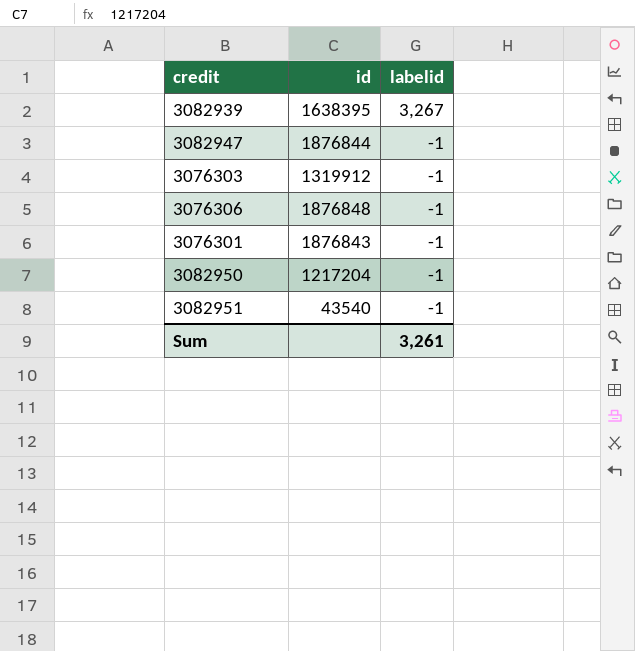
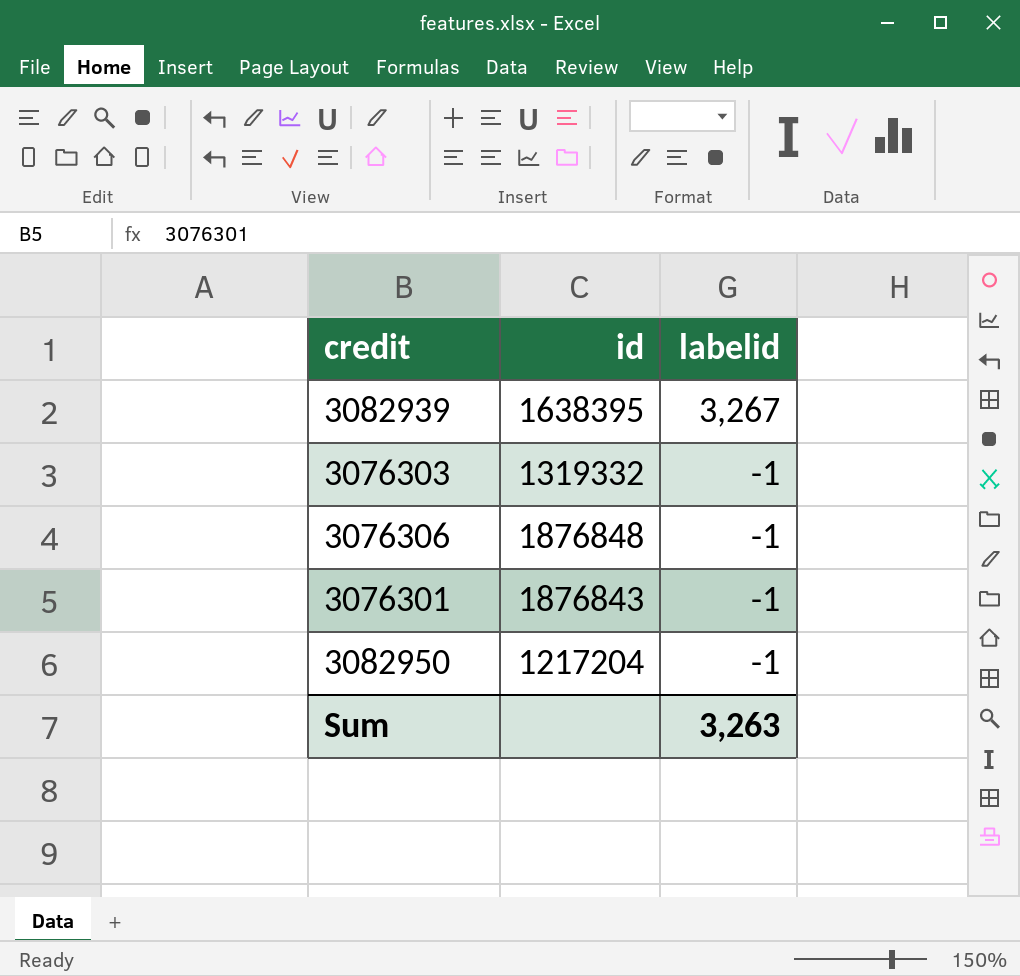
row 3082947: 1876844 | -1 -> none
row 3082951: 43540 | -1 -> none
3076303 | id: 1319912 -> 1319332
Sum | labelid: 3,261 -> 3,263

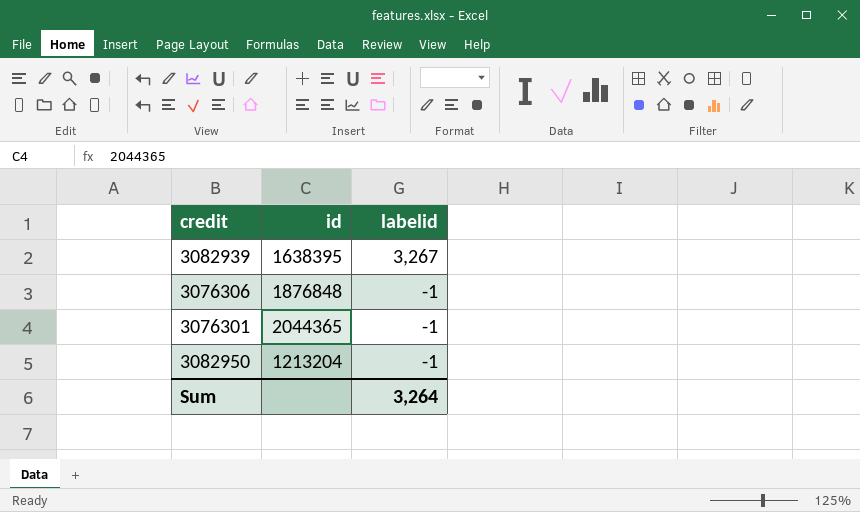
row 3076303: 1319332 | -1 -> none
3076301 | id: 1876843 -> 2044365
3082950 | id: 1217204 -> 1213204
Sum | labelid: 3,263 -> 3,264

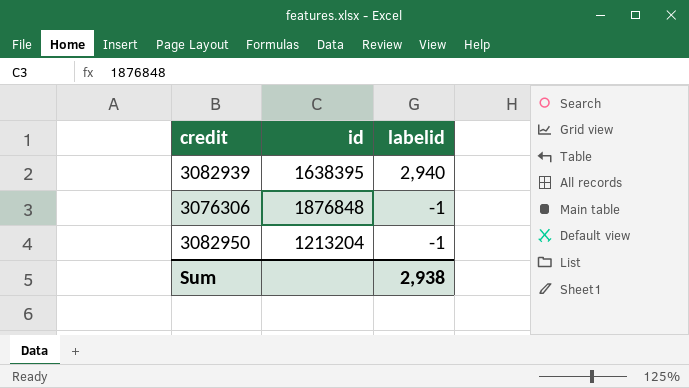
row 3076301: 2044365 | -1 -> none
3082939 | labelid: 3,267 -> 2,940
Sum | labelid: 3,264 -> 2,938

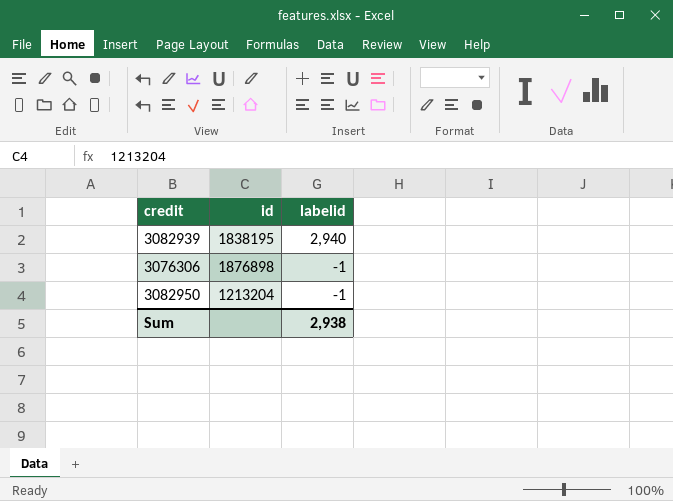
3082939 | id: 1638395 -> 1838195
3076306 | id: 1876848 -> 1876898

